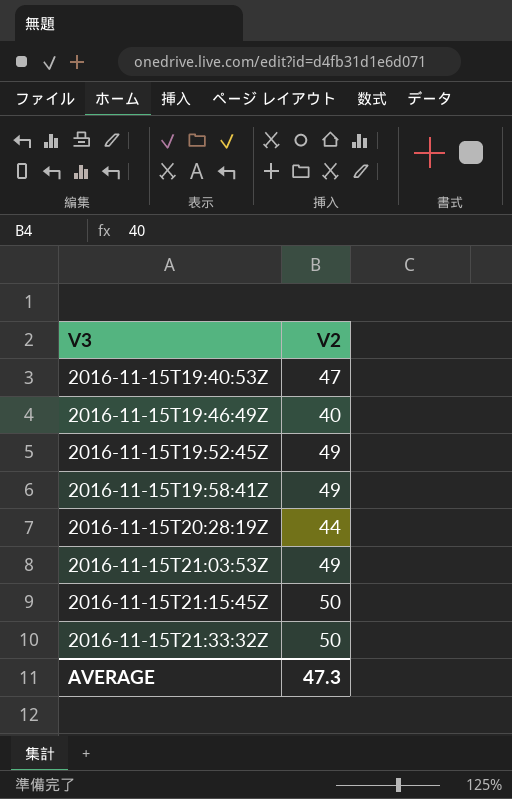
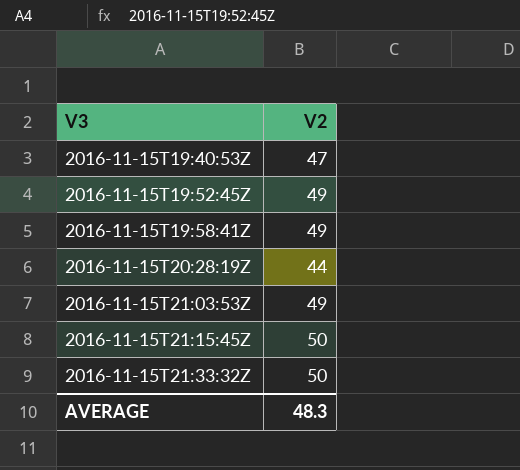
row 2016-11-15T19:46:49Z: 40 -> none
AVERAGE | V2: 47.3 -> 48.3

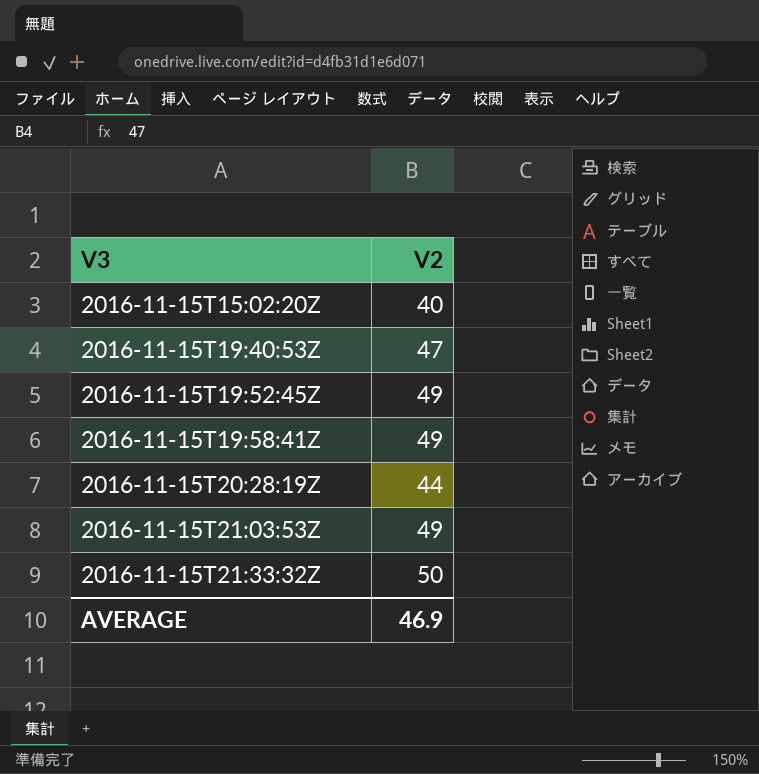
row 2016-11-15T21:15:45Z: 50 -> none
row 2016-11-15T15:02:20Z: none -> 40
AVERAGE | V2: 48.3 -> 46.9

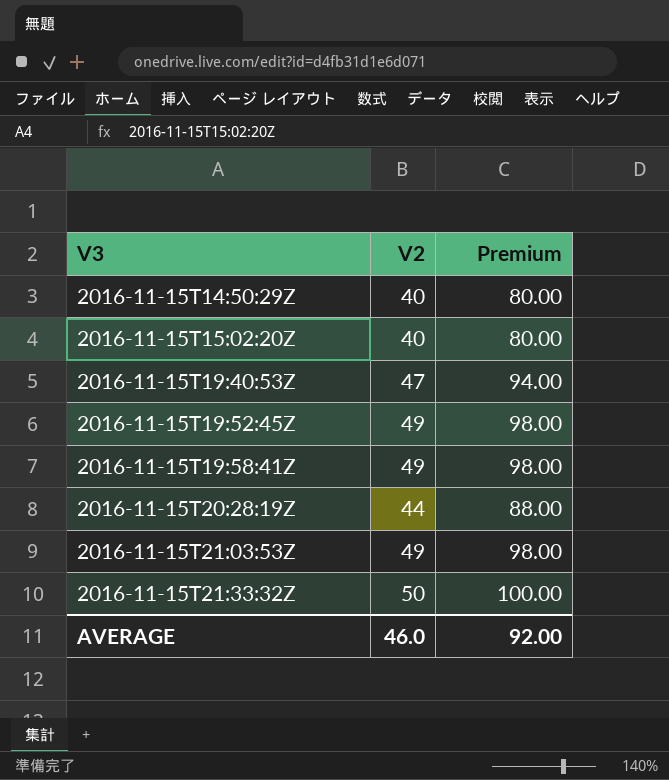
column Premium | formula: none -> [V2] * 2
row 2016-11-15T14:50:29Z: none -> 40 | 80.00
AVERAGE | V2: 46.9 -> 46.0

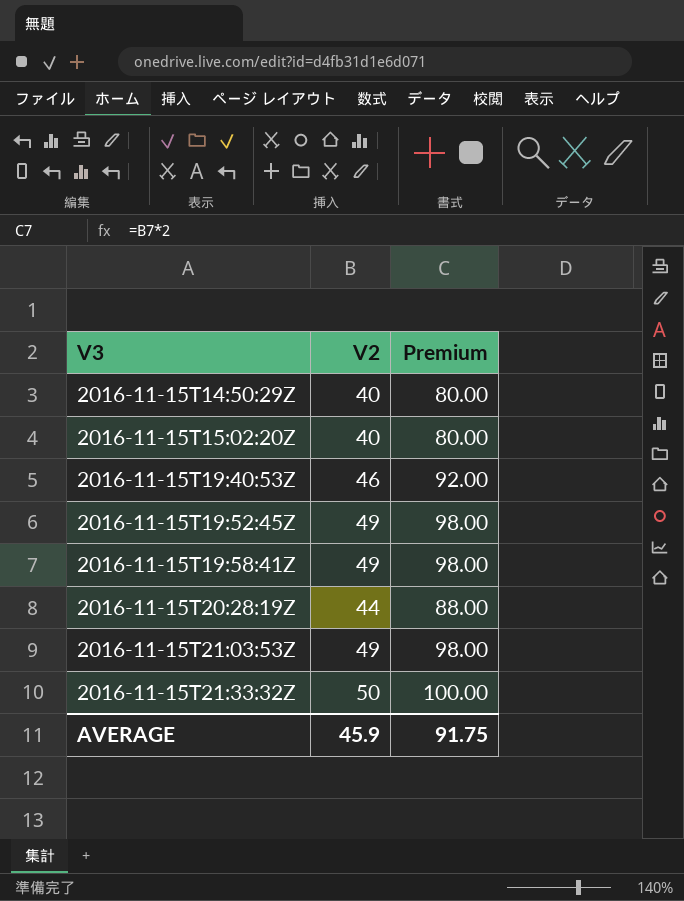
2016-11-15T19:40:53Z | V2: 47 -> 46
2016-11-15T19:40:53Z | Premium: 94.00 -> 92.00
AVERAGE | V2: 46.0 -> 45.9
AVERAGE | Premium: 92.00 -> 91.75

